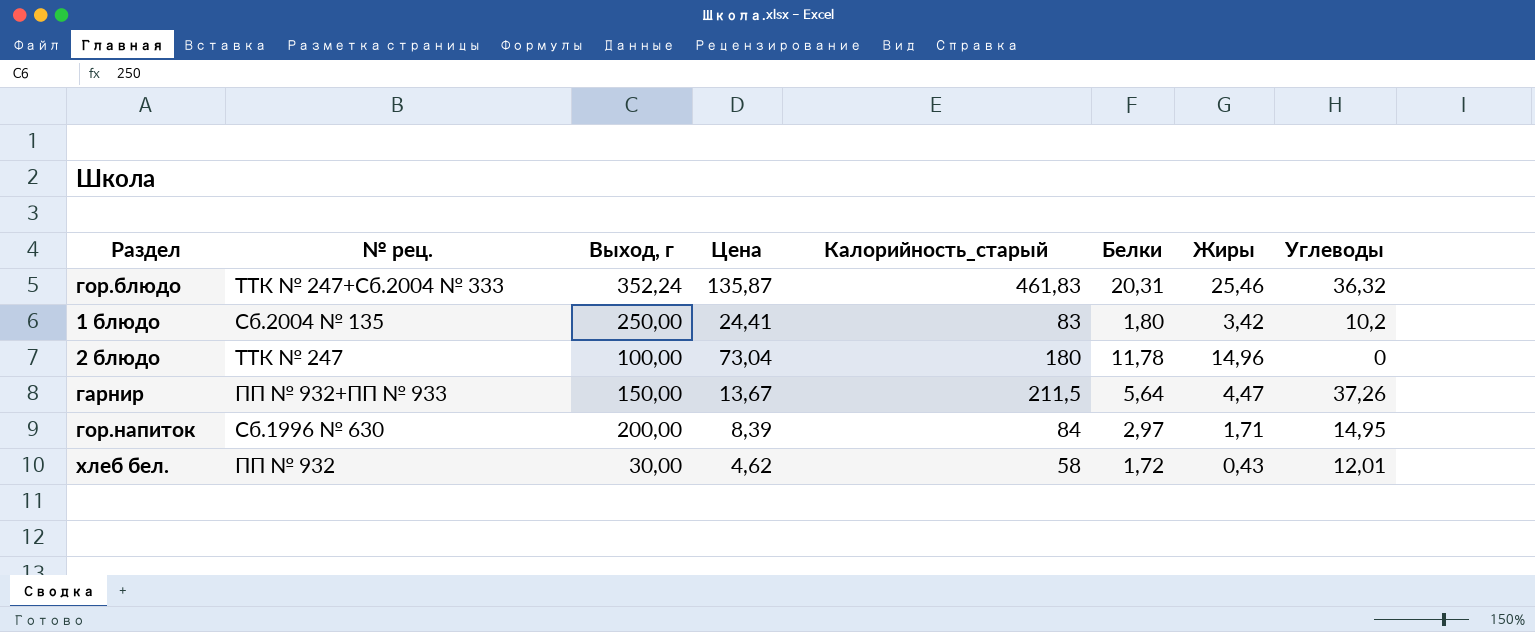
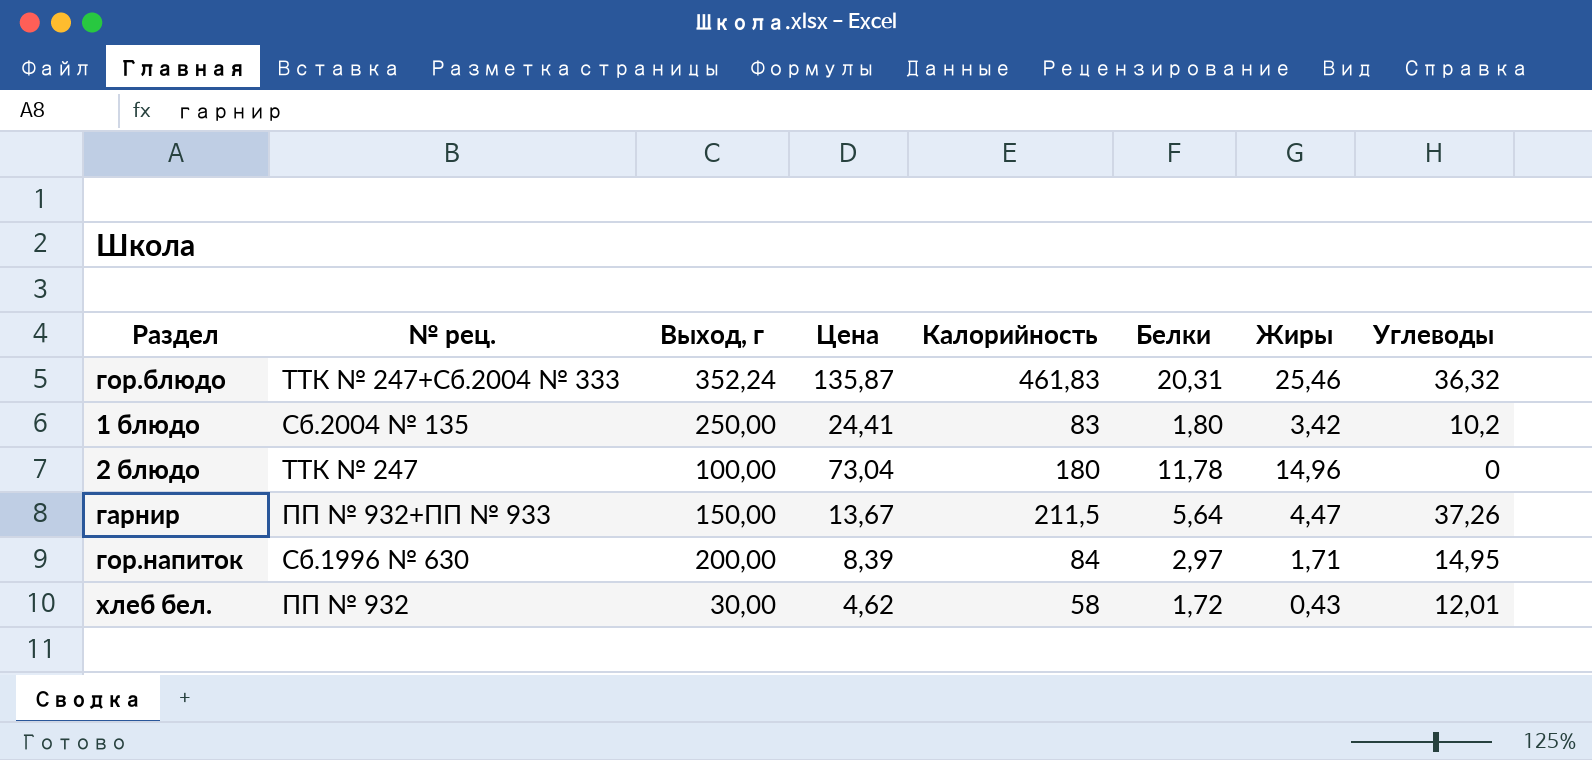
column name: Калорийность_старый -> Калорийность

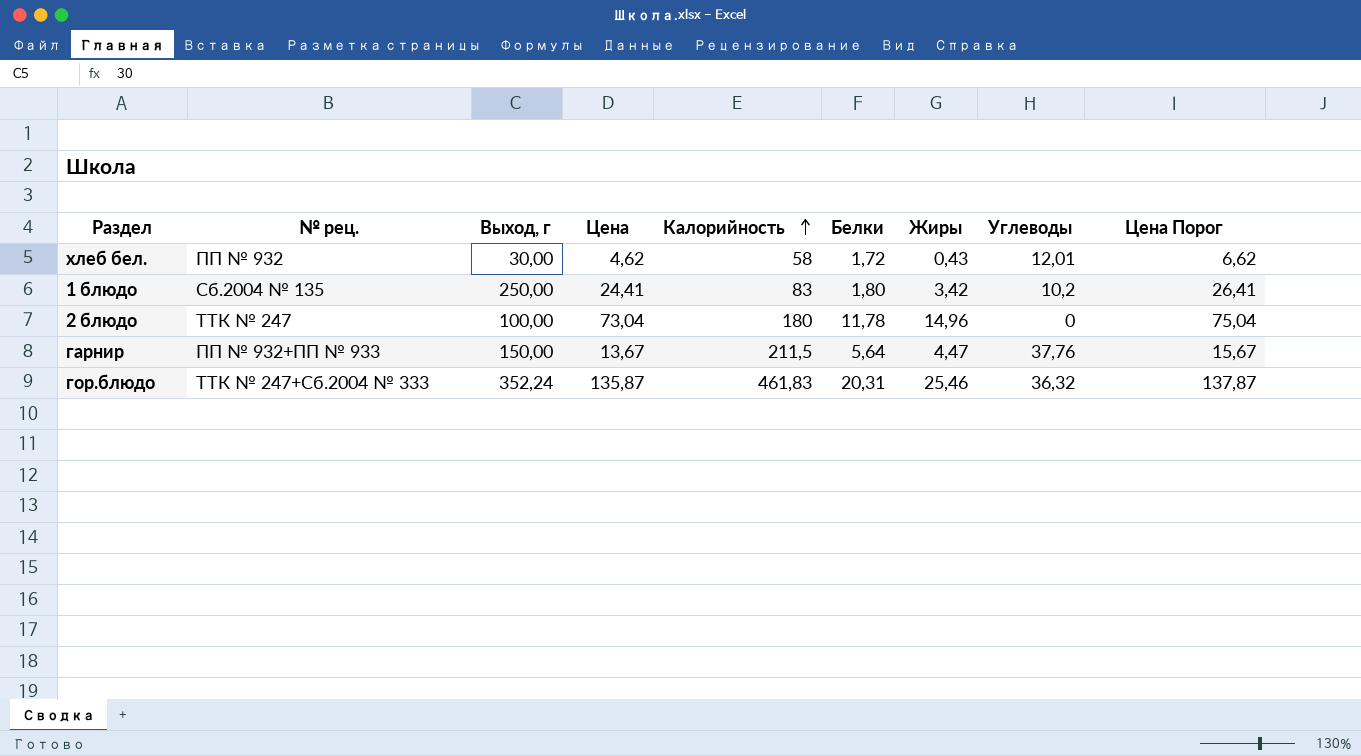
row order: none -> Калорийность ascending
column Цена Порог | formula: none -> [Цена] + 2
row гор.напиток: Сб.1996 № 630 | 200,00 | 8,39 | 84 | 2,97 | 1,71 | 14,95 -> none
гарнир | Углеводы: 37,26 -> 37,76

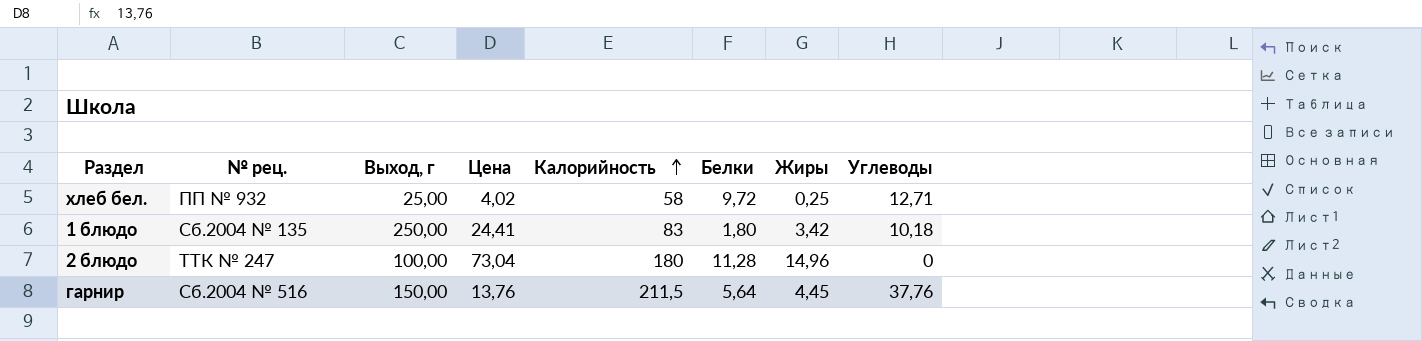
column Цена Порог | formula: [Цена] + 2 -> none
row гор.блюдо: ТТК № 247+Сб.2004 № 333 | 352,24 | 135,87 | 461,83 | 20,31 | 25,46 | 36,32 | 137,87 -> none
хлеб бел. | Выход, г: 30,00 -> 25,00
хлеб бел. | Цена: 4,62 -> 4,02
хлеб бел. | Белки: 1,72 -> 9,72
хлеб бел. | Жиры: 0,43 -> 0,25
хлеб бел. | Углеводы: 12,01 -> 12,71
1 блюдо | Углеводы: 10,2 -> 10,18
2 блюдо | Белки: 11,78 -> 11,28
гарнир | № рец.: ПП № 932+ПП № 933 -> Сб.2004 № 516
гарнир | Цена: 13,67 -> 13,76
гарнир | Жиры: 4,47 -> 4,45

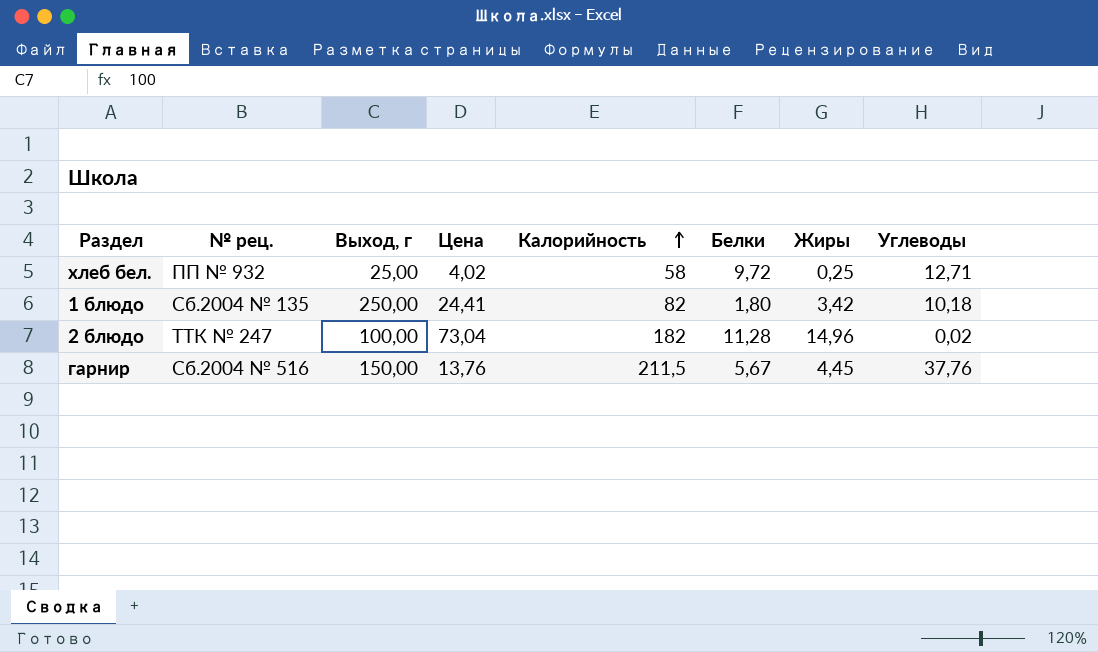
1 блюдо | Калорийность: 83 -> 82
2 блюдо | Калорийность: 180 -> 182
2 блюдо | Углеводы: 0 -> 0,02
гарнир | Белки: 5,64 -> 5,67

